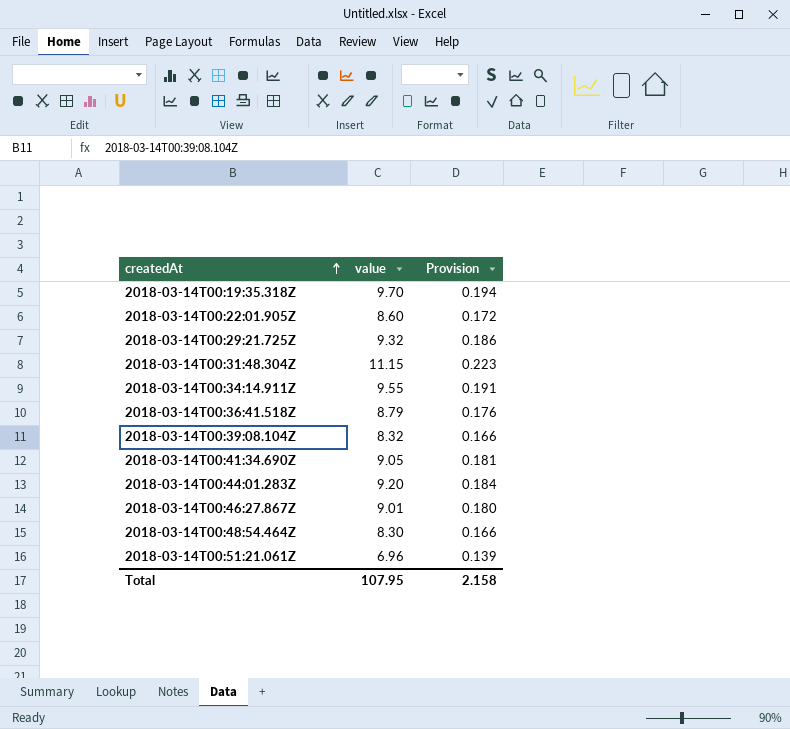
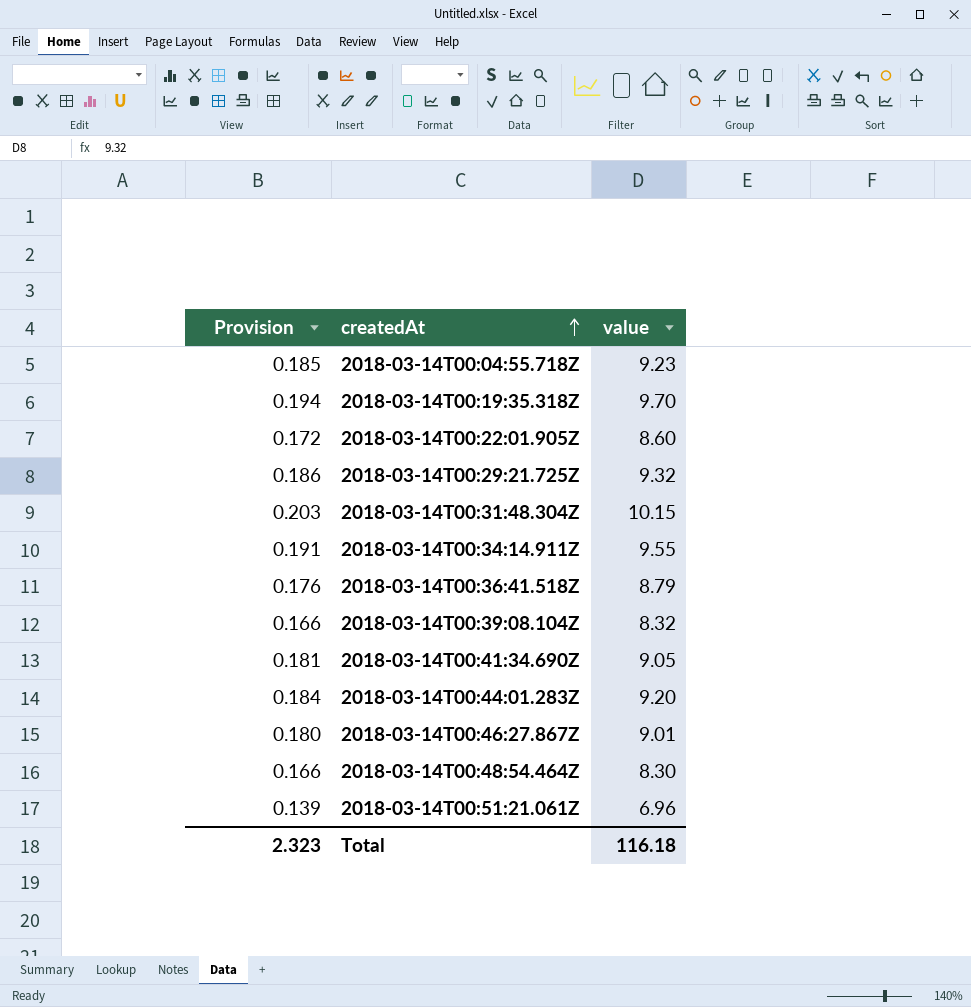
column Provision | position: 3 -> 1
row 2018-03-14T00:04:55.718Z: none -> 0.185 | 9.23
2018-03-14T00:31:48.304Z | Provision: 0.223 -> 0.203
2018-03-14T00:31:48.304Z | value: 11.15 -> 10.15
Total | Provision: 2.158 -> 2.323
Total | value: 107.95 -> 116.18

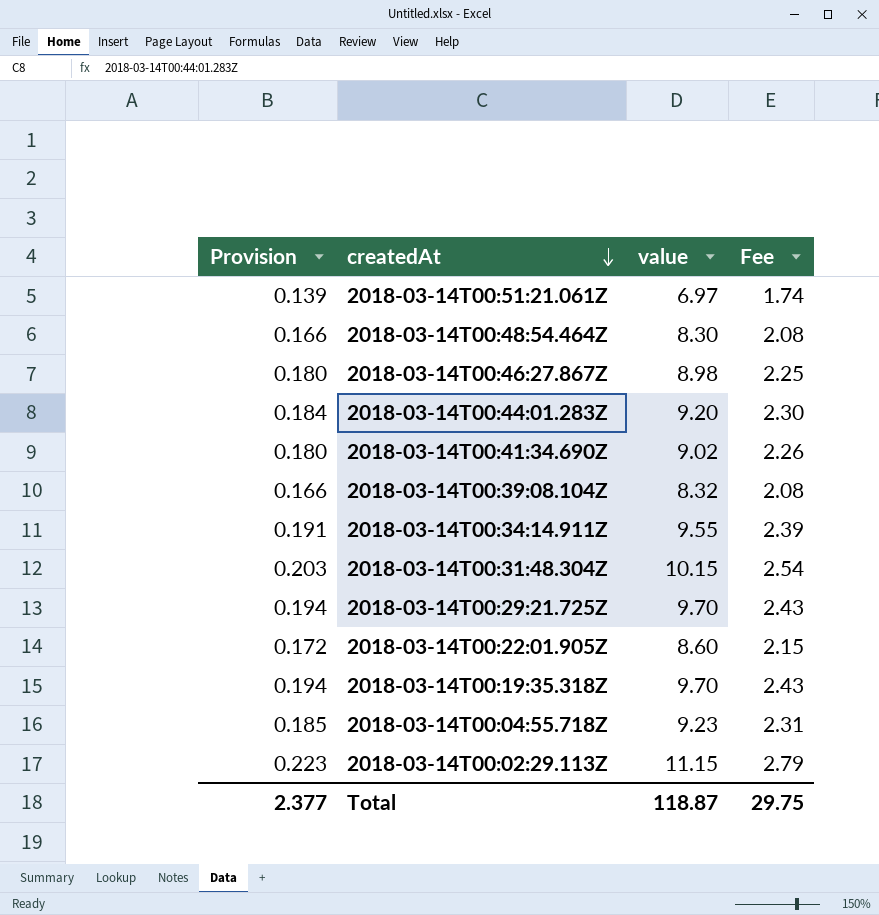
row order: createdAt ascending -> createdAt descending
column Fee | formula: none -> [value] * 0.25
row 2018-03-14T00:36:41.518Z: 0.176 | 8.79 -> none
2018-03-14T00:51:21.061Z | value: 6.96 -> 6.97
2018-03-14T00:46:27.867Z | value: 9.01 -> 8.98
2018-03-14T00:41:34.690Z | Provision: 0.181 -> 0.180
2018-03-14T00:41:34.690Z | value: 9.05 -> 9.02
2018-03-14T00:29:21.725Z | Provision: 0.186 -> 0.194
2018-03-14T00:29:21.725Z | value: 9.32 -> 9.70
row 2018-03-14T00:02:29.113Z: none -> 0.223 | 11.15 | 2.79
Total | Provision: 2.323 -> 2.377
Total | value: 116.18 -> 118.87

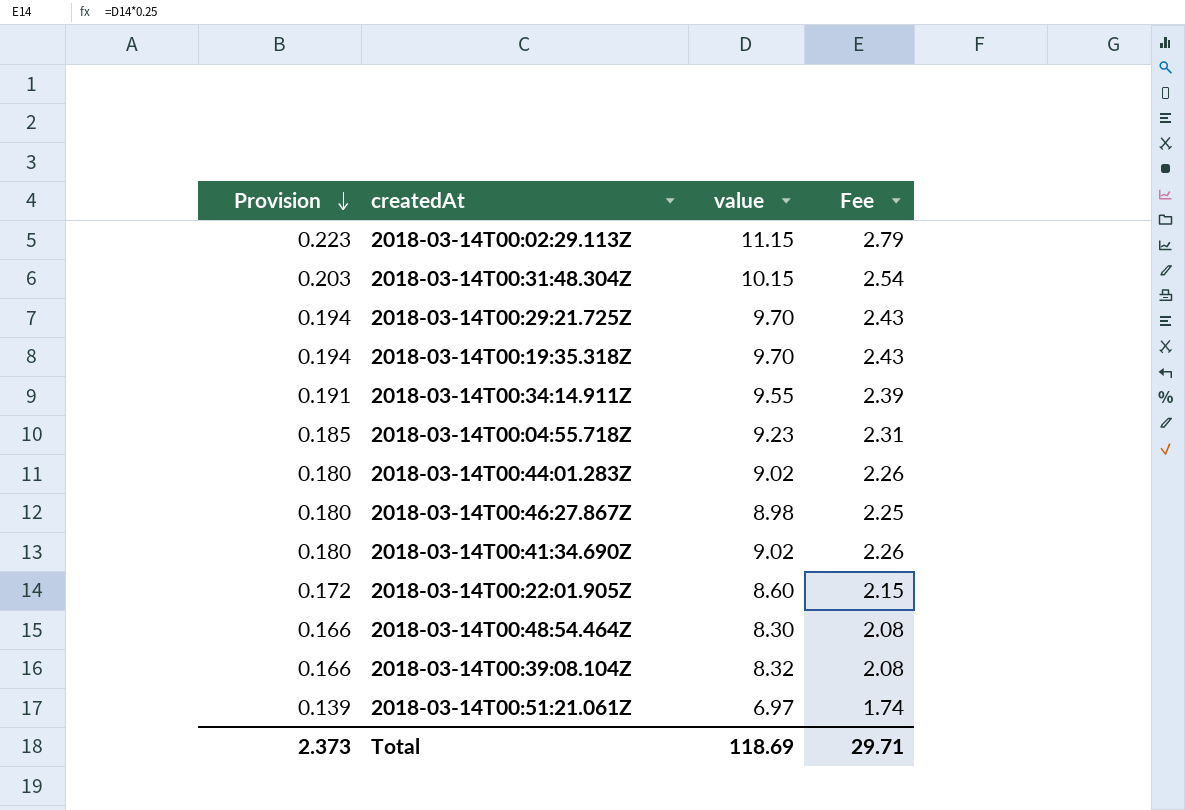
row order: createdAt descending -> Provision descending
2018-03-14T00:44:01.283Z | Provision: 0.184 -> 0.180
2018-03-14T00:44:01.283Z | value: 9.20 -> 9.02
2018-03-14T00:44:01.283Z | Fee: 2.30 -> 2.26
Total | Provision: 2.377 -> 2.373
Total | value: 118.87 -> 118.69
Total | Fee: 29.75 -> 29.71

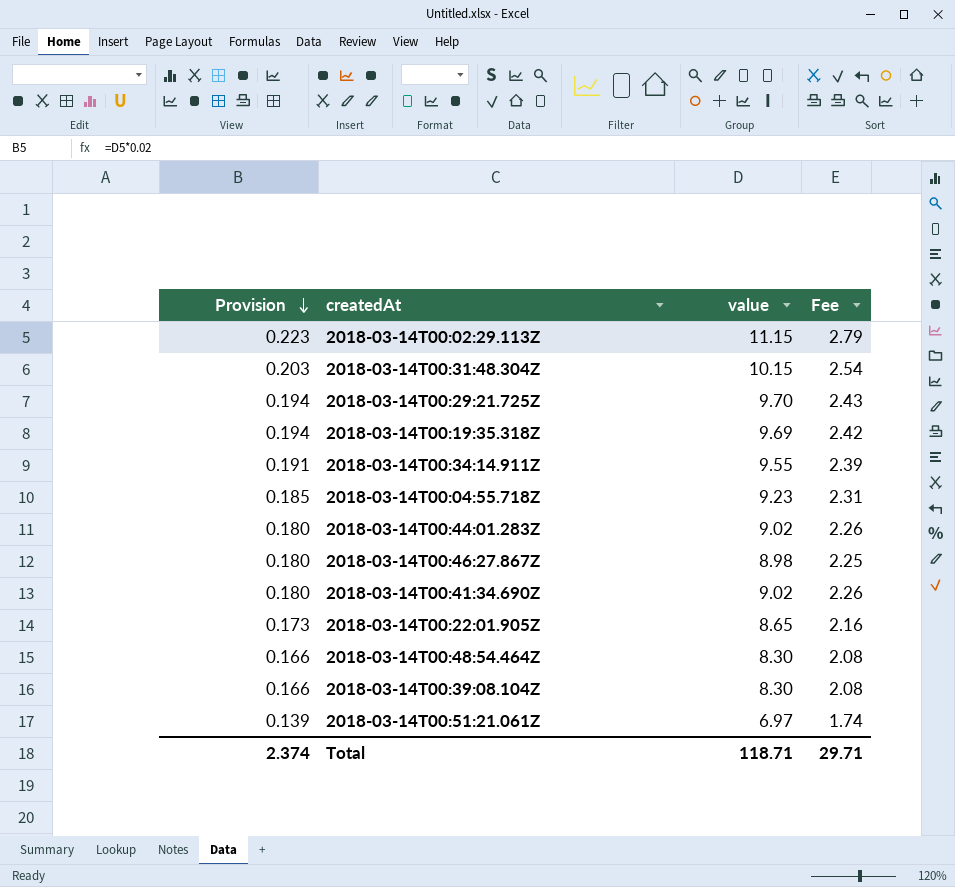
2018-03-14T00:19:35.318Z | value: 9.70 -> 9.69
2018-03-14T00:19:35.318Z | Fee: 2.43 -> 2.42
2018-03-14T00:22:01.905Z | Provision: 0.172 -> 0.173
2018-03-14T00:22:01.905Z | value: 8.60 -> 8.65
2018-03-14T00:22:01.905Z | Fee: 2.15 -> 2.16
2018-03-14T00:39:08.104Z | value: 8.32 -> 8.30
Total | Provision: 2.373 -> 2.374
Total | value: 118.69 -> 118.71

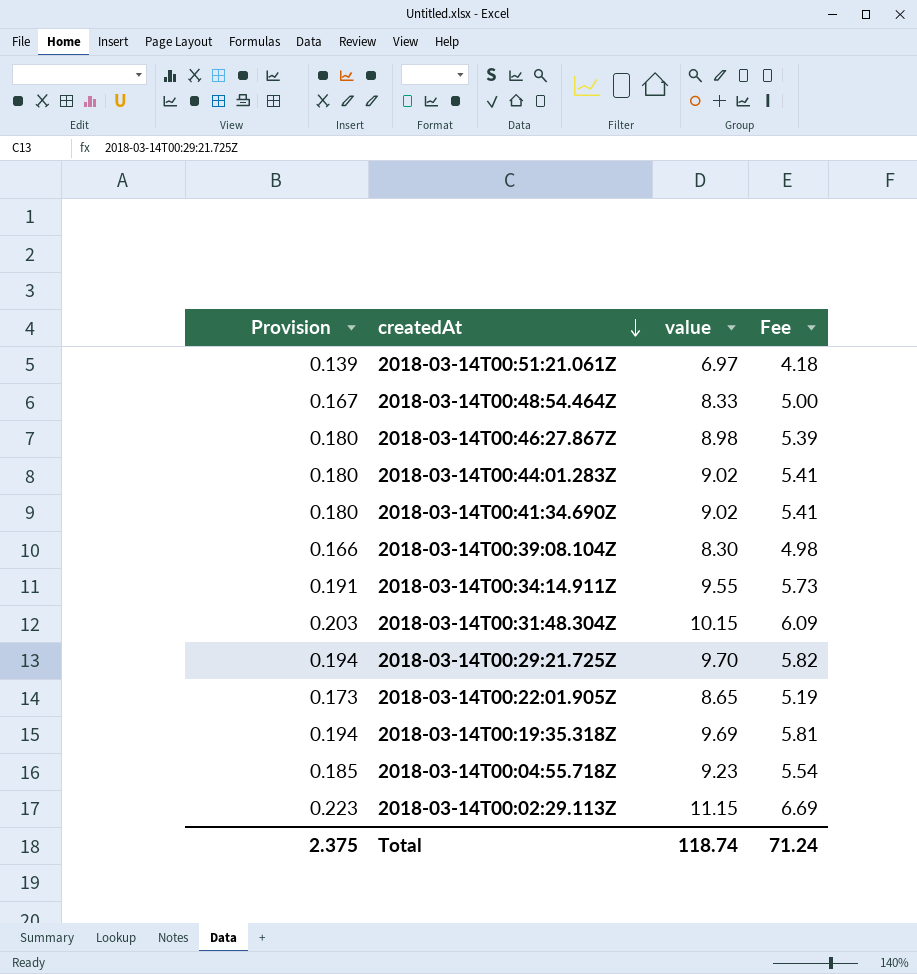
row order: Provision descending -> createdAt descending
column Fee | formula: [value] * 0.25 -> [value] * 0.6
2018-03-14T00:48:54.464Z | Provision: 0.166 -> 0.167
2018-03-14T00:48:54.464Z | value: 8.30 -> 8.33
Total | Provision: 2.374 -> 2.375
Total | value: 118.71 -> 118.74
Total | Fee: 29.71 -> 71.24

